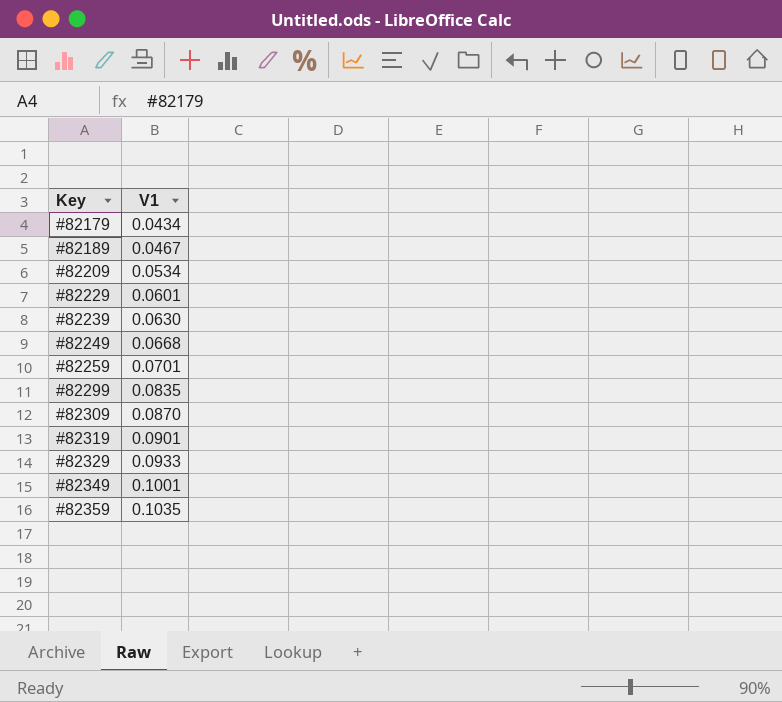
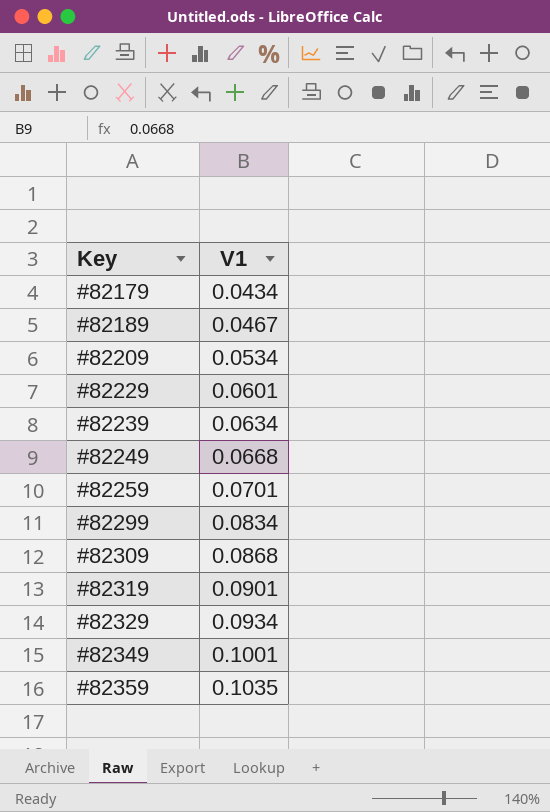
#82239 | V1: 0.0630 -> 0.0634
#82299 | V1: 0.0835 -> 0.0834
#82309 | V1: 0.0870 -> 0.0868
#82329 | V1: 0.0933 -> 0.0934

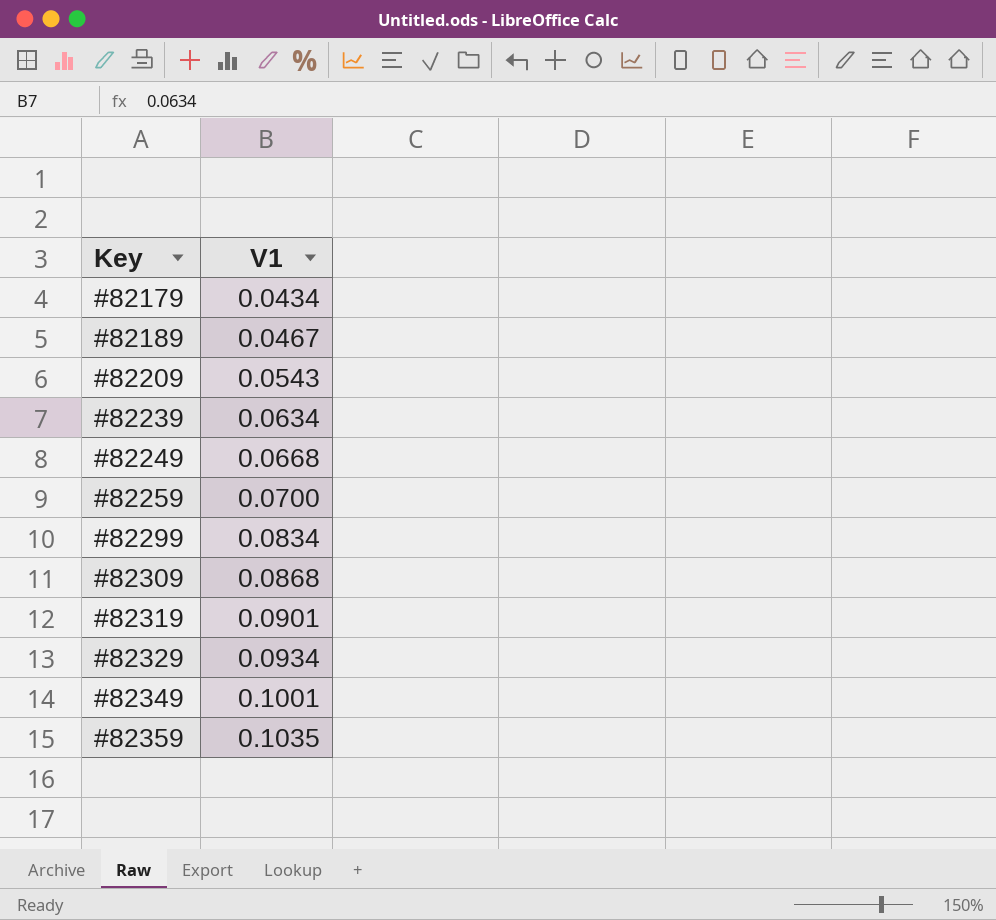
row #82229: 0.0601 -> none
#82209 | V1: 0.0534 -> 0.0543
#82259 | V1: 0.0701 -> 0.0700

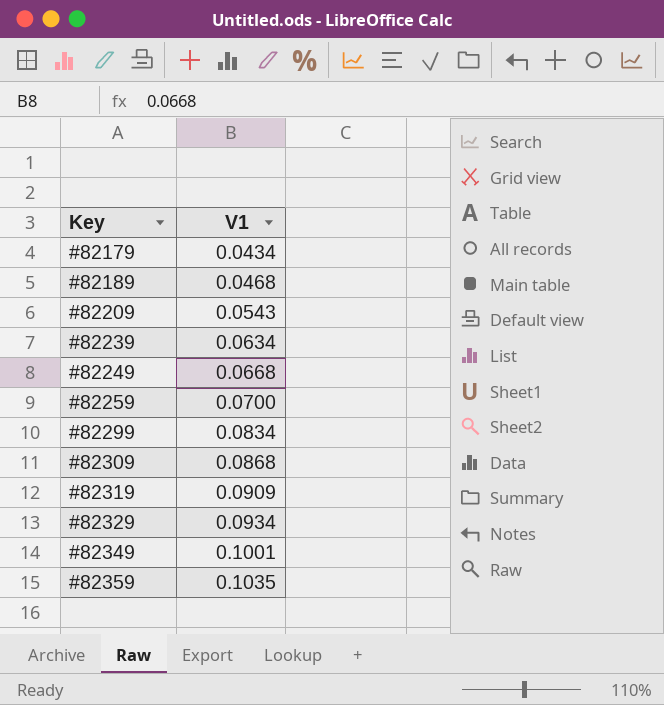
#82189 | V1: 0.0467 -> 0.0468
#82319 | V1: 0.0901 -> 0.0909

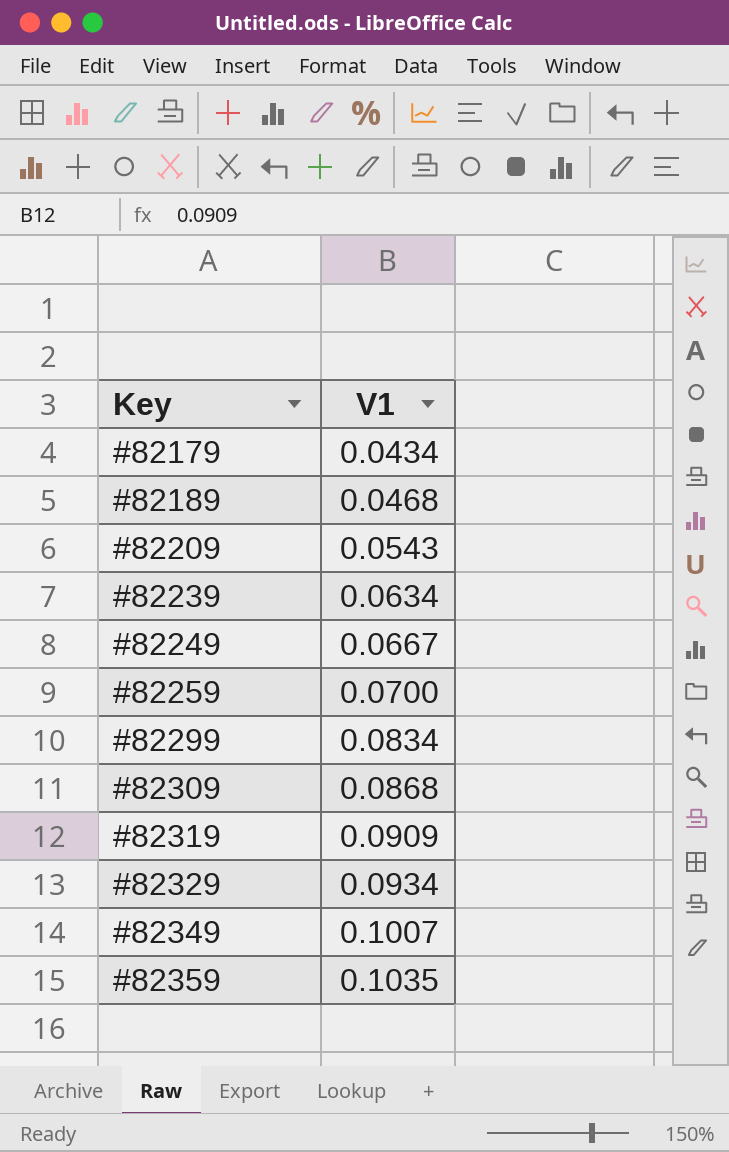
#82249 | V1: 0.0668 -> 0.0667
#82349 | V1: 0.1001 -> 0.1007

